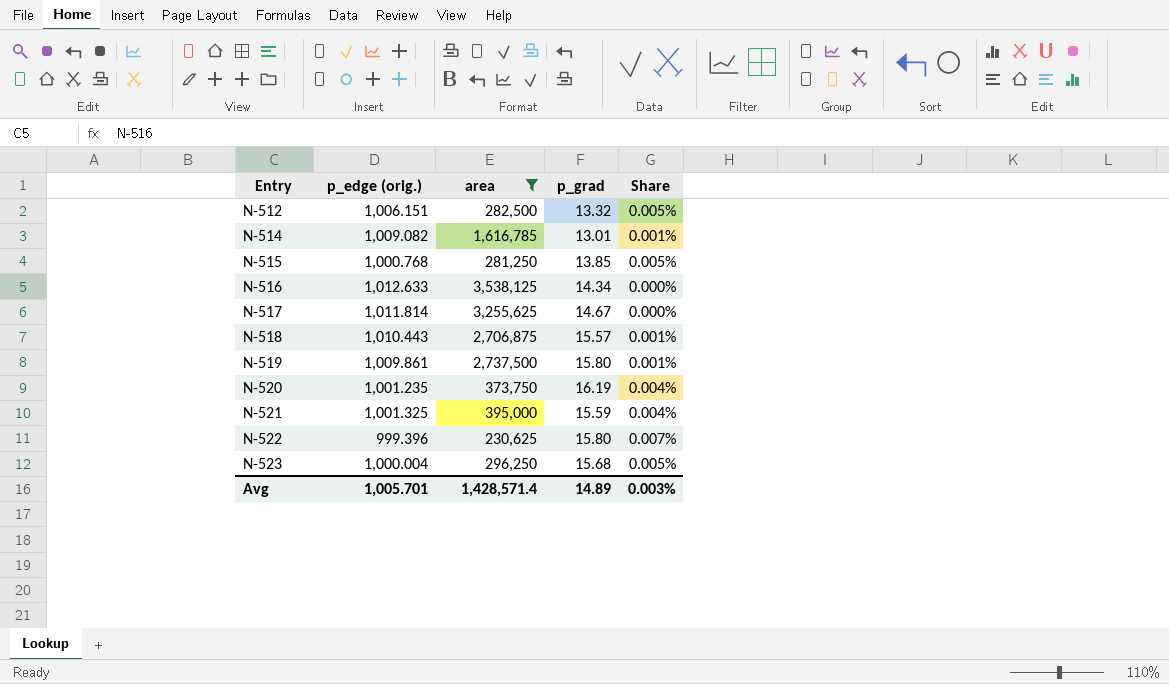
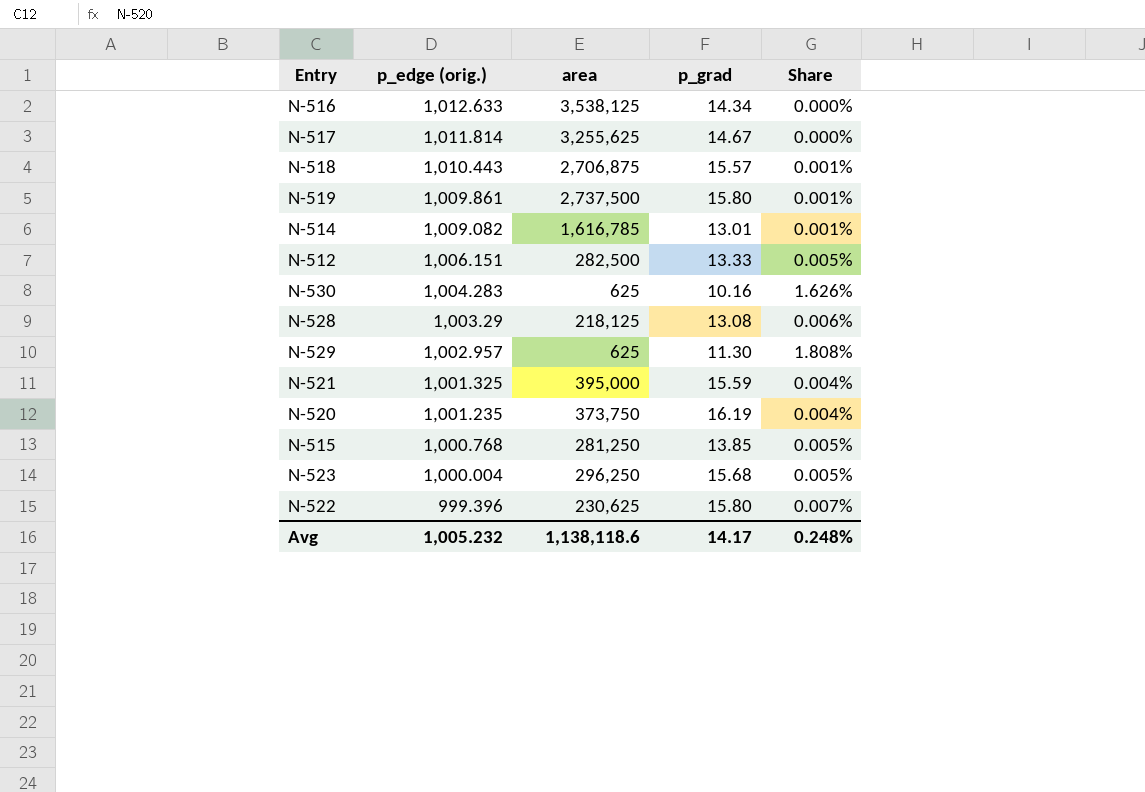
filter: area >= 230,625 -> none
row order: Entry ascending -> p_edge (orig.) descending
N-512 | p_grad: 13.32 -> 13.33
Avg | p_edge (orig.): 1,005.701 -> 1,005.232
Avg | area: 1,428,571.4 -> 1,138,118.6
Avg | p_grad: 14.89 -> 14.17
Avg | Share: 0.003% -> 0.248%

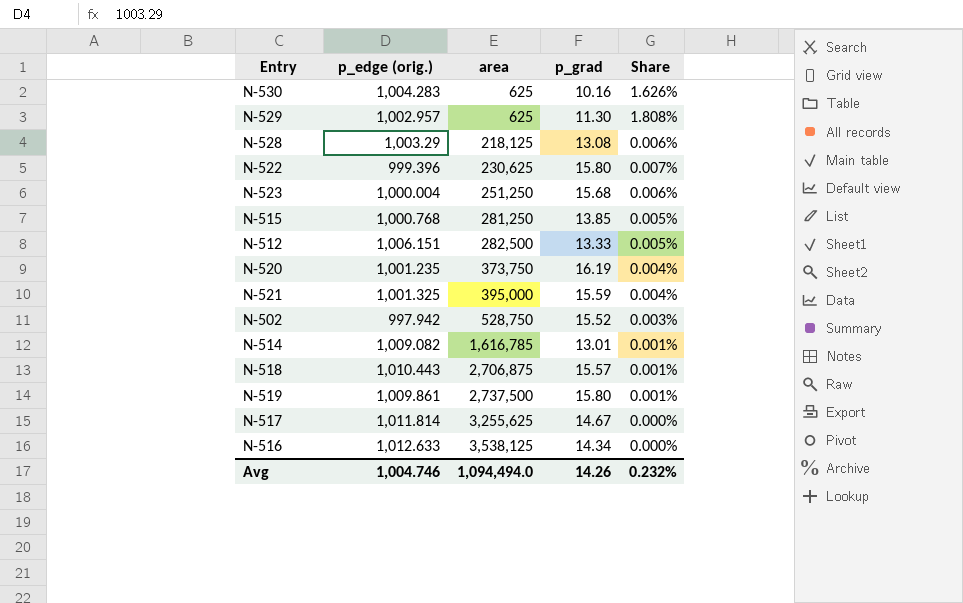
row order: p_edge (orig.) descending -> area ascending
N-523 | area: 296,250 -> 251,250
N-523 | Share: 0.005% -> 0.006%
row N-502: none -> 997.942 | 528,750 | 15.52 | 0.003%
Avg | p_edge (orig.): 1,005.232 -> 1,004.746
Avg | area: 1,138,118.6 -> 1,094,494.0
Avg | p_grad: 14.17 -> 14.26
Avg | Share: 0.248% -> 0.232%

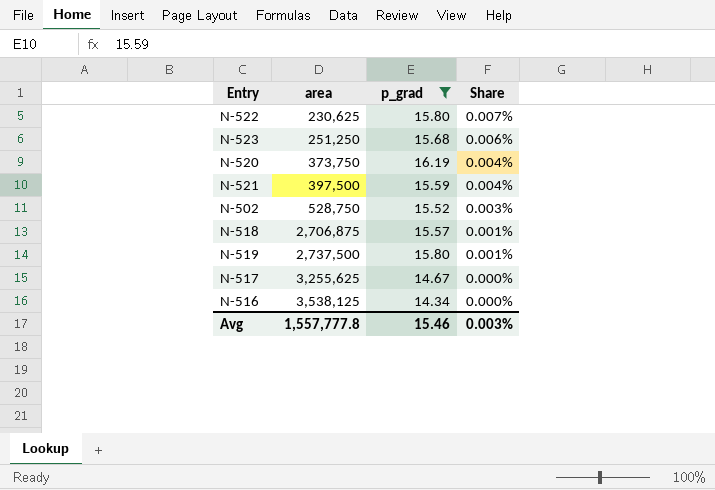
filter: none -> p_grad >= 14.34
column p_edge (orig.) | position: 2 -> none
N-521 | area: 395,000 -> 397,500
Avg | area: 1,094,494.0 -> 1,557,777.8
Avg | p_grad: 14.26 -> 15.46
Avg | Share: 0.232% -> 0.003%

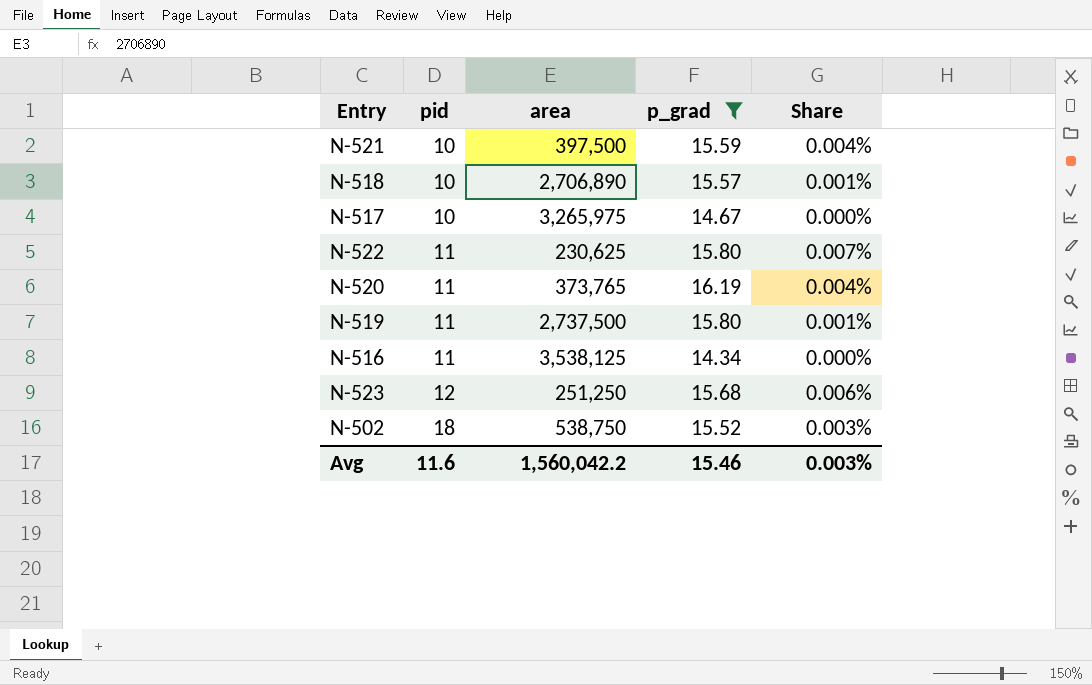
row order: area ascending -> pid ascending
column pid | position: none -> 2
N-518 | area: 2,706,875 -> 2,706,890
N-517 | area: 3,255,625 -> 3,265,975
N-520 | area: 373,750 -> 373,765
N-502 | area: 528,750 -> 538,750
Avg | area: 1,557,777.8 -> 1,560,042.2

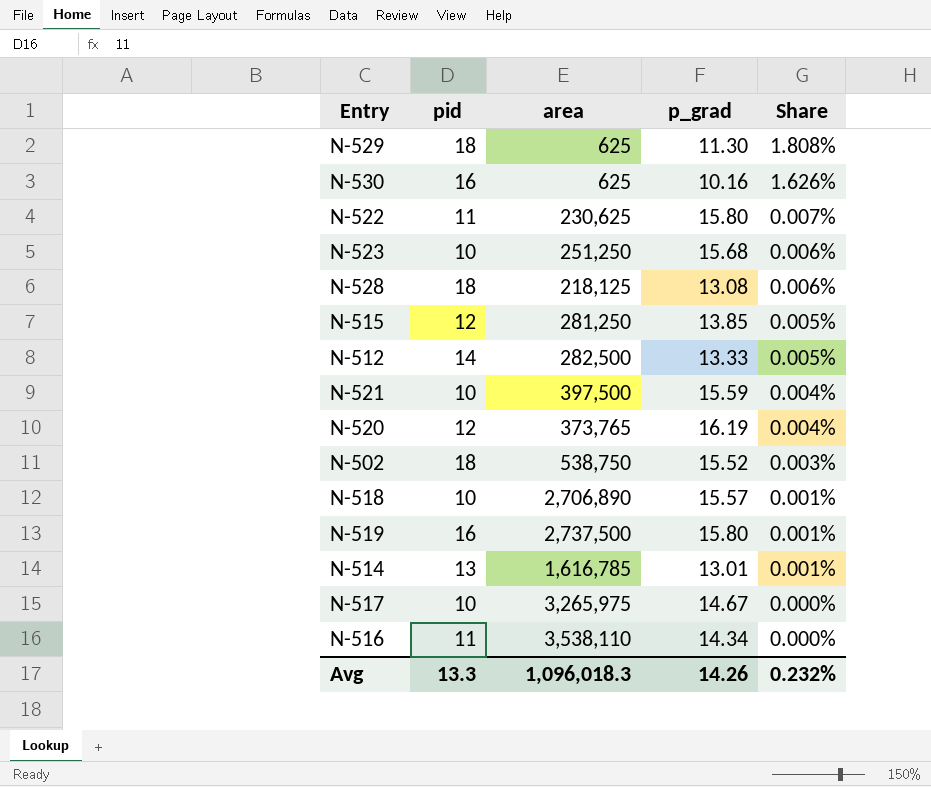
filter: p_grad >= 14.34 -> none
row order: pid ascending -> Share descending
N-523 | pid: 12 -> 10
N-520 | pid: 11 -> 12
N-519 | pid: 11 -> 16
N-516 | area: 3,538,125 -> 3,538,110
Avg | pid: 11.6 -> 13.3
Avg | area: 1,560,042.2 -> 1,096,018.3
Avg | p_grad: 15.46 -> 14.26
Avg | Share: 0.003% -> 0.232%

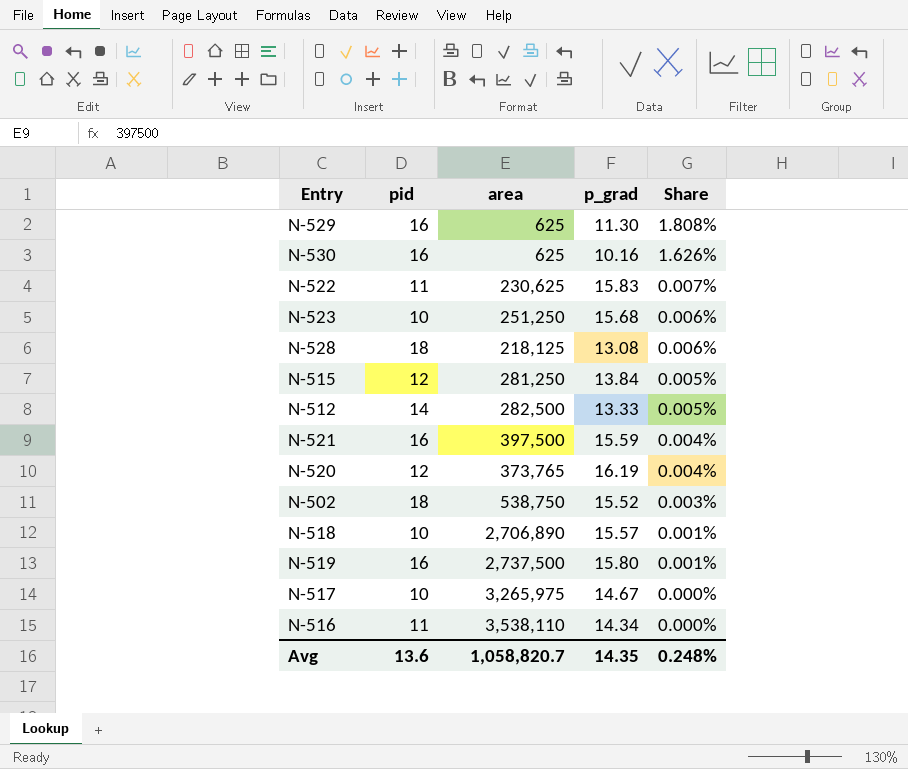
row N-514: 13 | 1,616,785 | 13.01 | 0.001% -> none
N-529 | pid: 18 -> 16
N-522 | p_grad: 15.80 -> 15.83
N-515 | p_grad: 13.85 -> 13.84
N-521 | pid: 10 -> 16
Avg | pid: 13.3 -> 13.6
Avg | area: 1,096,018.3 -> 1,058,820.7
Avg | p_grad: 14.26 -> 14.35
Avg | Share: 0.232% -> 0.248%

